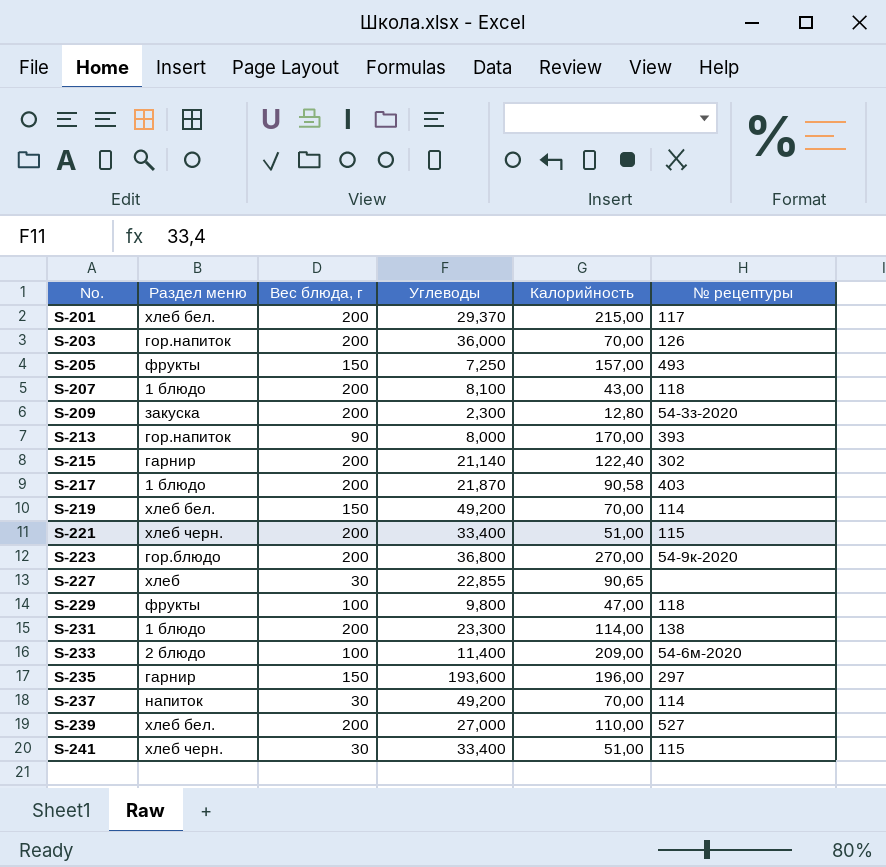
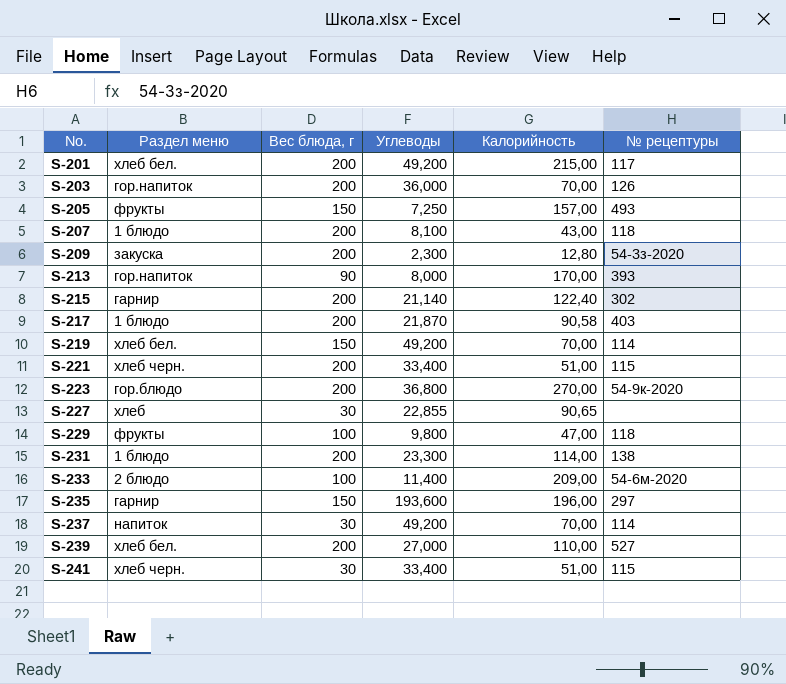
S-201 | Углеводы: 29,370 -> 49,200

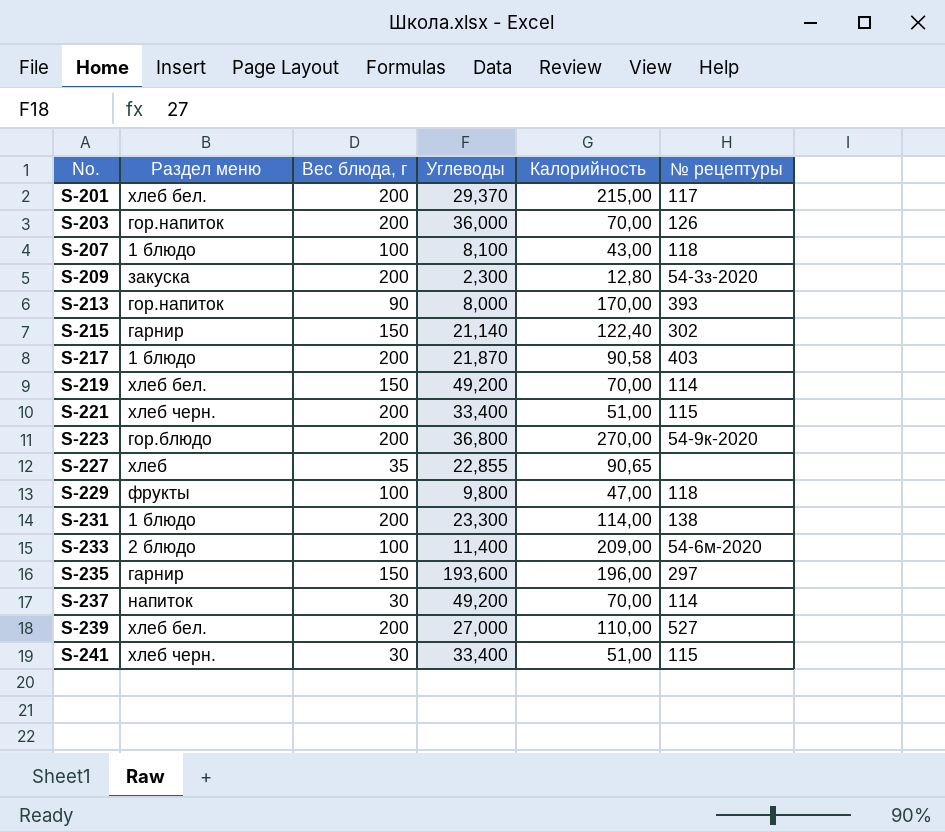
row S-205: фрукты | 150 | 7,250 | 157,00 | 493 -> none
S-201 | Углеводы: 49,200 -> 29,370
S-207 | Вес блюда, г: 200 -> 100
S-215 | Вес блюда, г: 200 -> 150
S-227 | Вес блюда, г: 30 -> 35

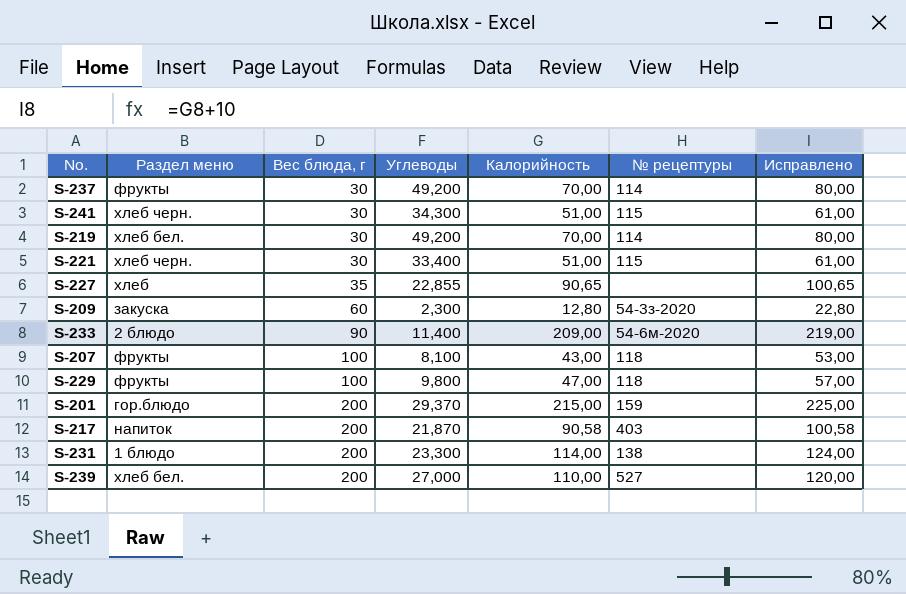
row order: No. ascending -> Вес блюда, г ascending
column Исправлено | formula: none -> [Калорийность] + 10
row S-203: гор.напиток | 200 | 36,000 | 70,00 | 126 -> none
row S-213: гор.напиток | 90 | 8,000 | 170,00 | 393 -> none
row S-215: гарнир | 150 | 21,140 | 122,40 | 302 -> none
row S-223: гор.блюдо | 200 | 36,800 | 270,00 | 54-9к-2020 -> none
row S-235: гарнир | 150 | 193,600 | 196,00 | 297 -> none
S-237 | Раздел меню: напиток -> фрукты
S-241 | Углеводы: 33,400 -> 34,300
S-219 | Вес блюда, г: 150 -> 30
S-221 | Вес блюда, г: 200 -> 30
S-209 | Вес блюда, г: 200 -> 60
S-233 | Вес блюда, г: 100 -> 90
S-207 | Раздел меню: 1 блюдо -> фрукты
S-201 | Раздел меню: хлеб бел. -> гор.блюдо
S-201 | № рецептуры: 117 -> 159
S-217 | Раздел меню: 1 блюдо -> напиток

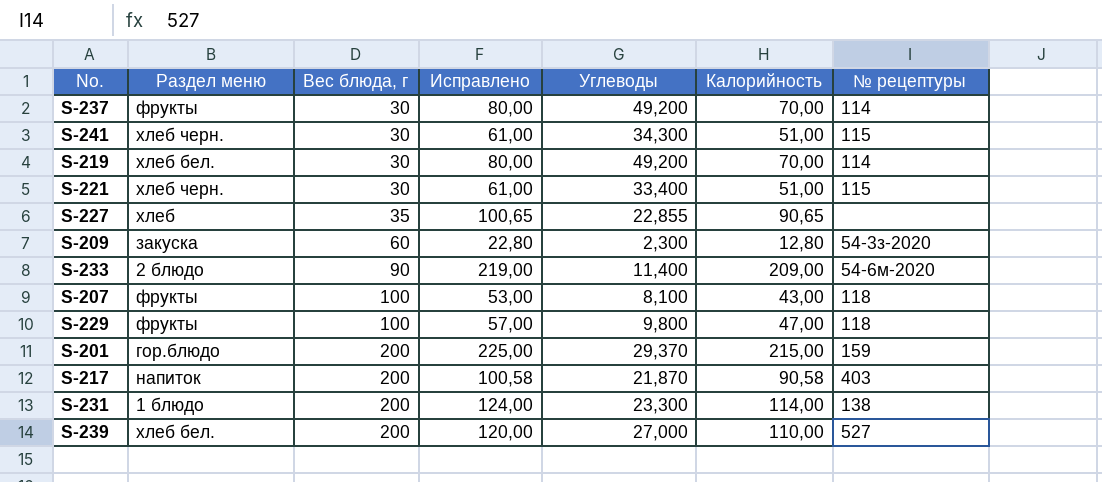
column Исправлено | position: 7 -> 4

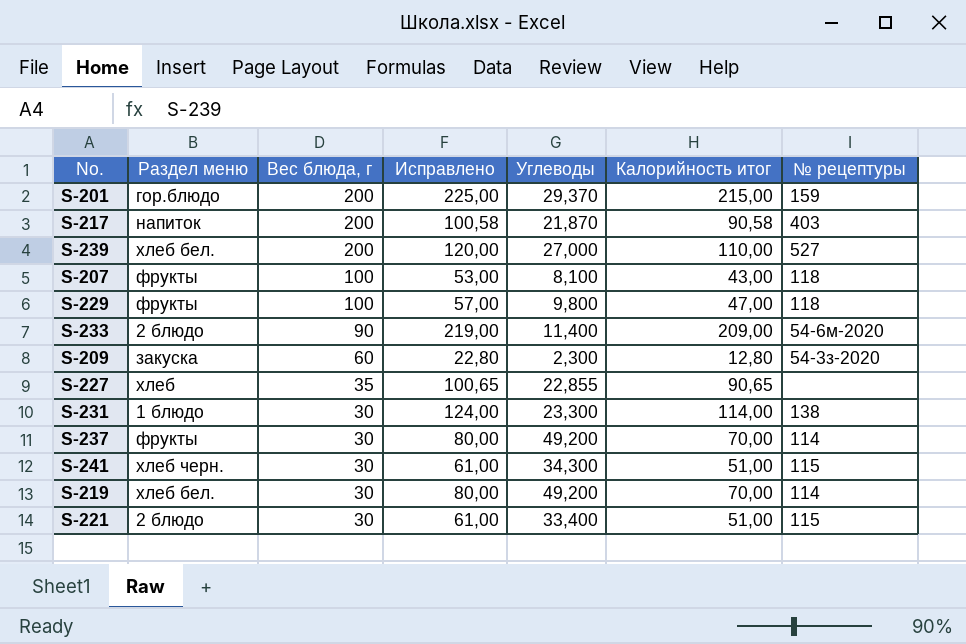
row order: Вес блюда, г ascending -> Вес блюда, г descending
column name: Калорийность -> Калорийность итог
S-231 | Вес блюда, г: 200 -> 30
S-221 | Раздел меню: хлеб черн. -> 2 блюдо

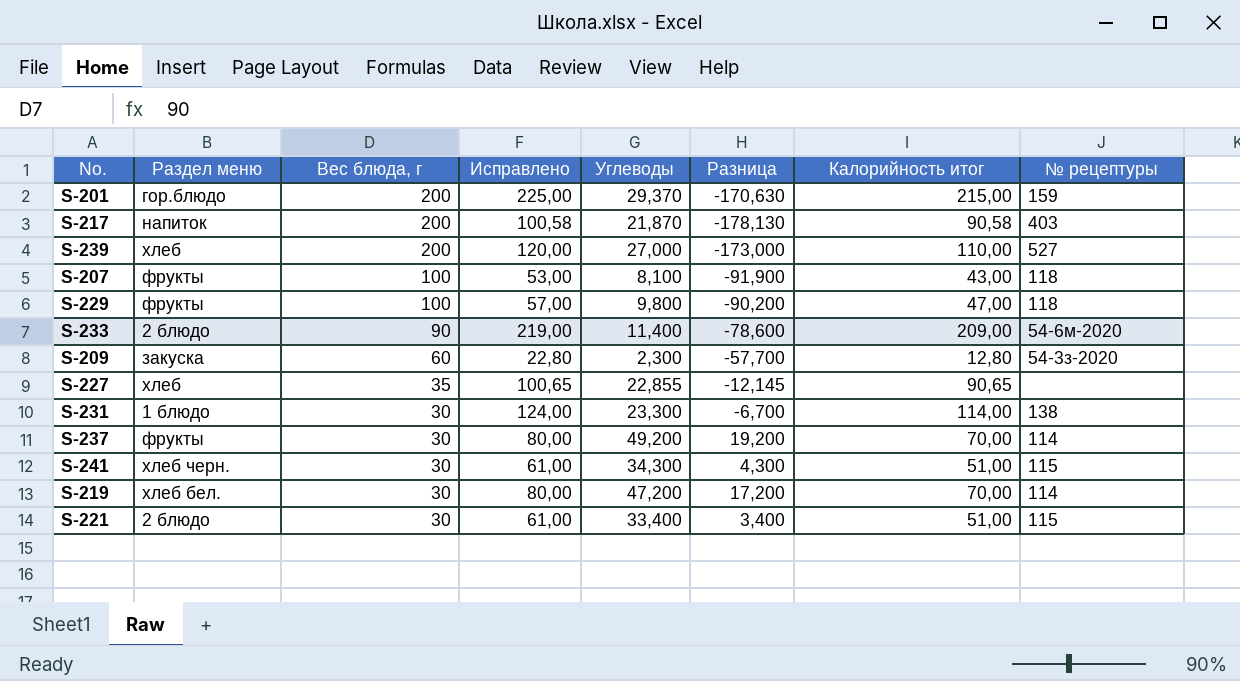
column Разница | formula: none -> [Углеводы] - [Вес блюда, г]
S-239 | Раздел меню: хлеб бел. -> хлеб
S-219 | Углеводы: 49,200 -> 47,200

